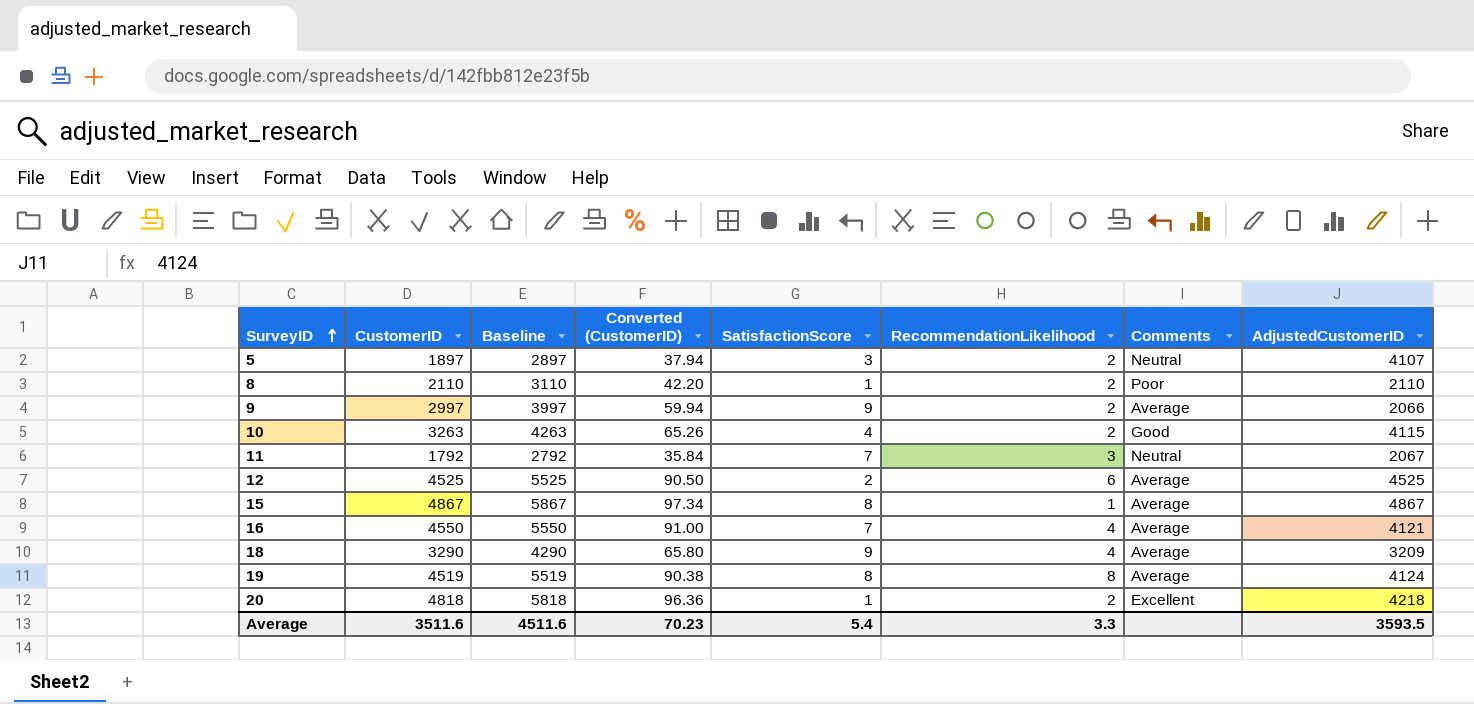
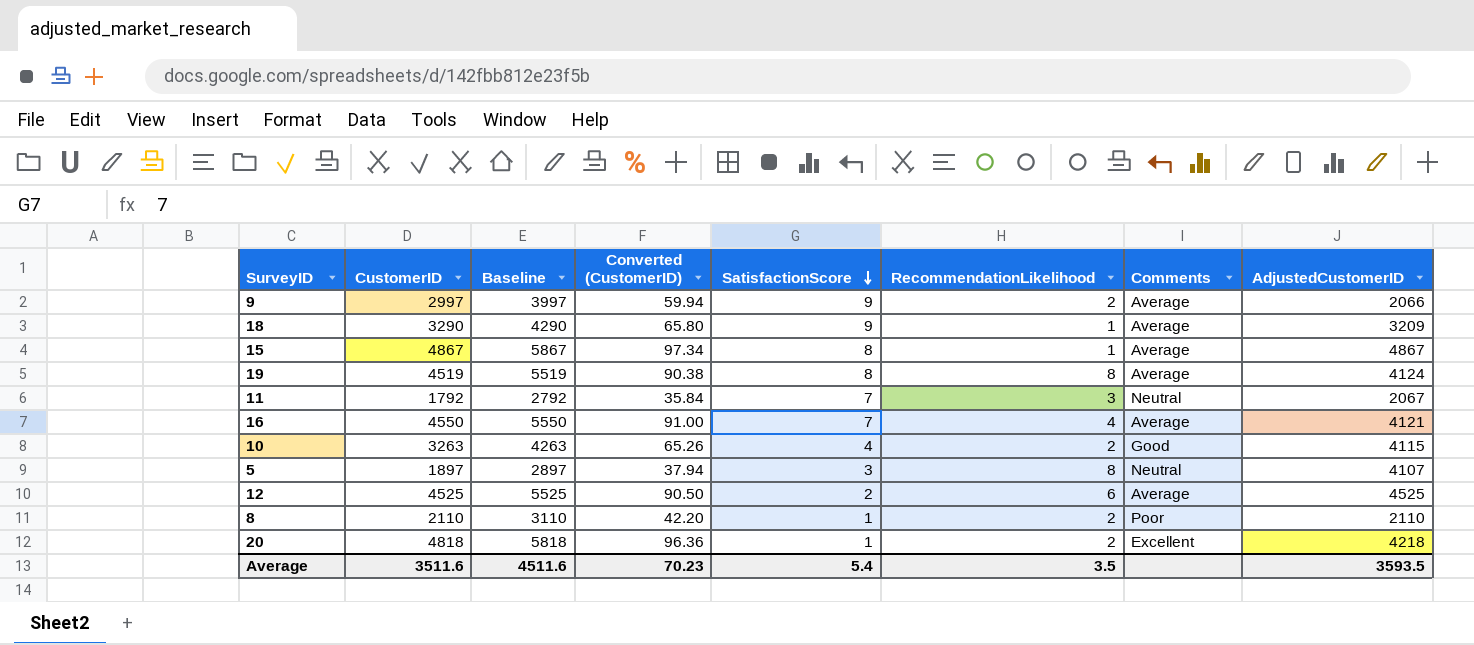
row order: SurveyID ascending -> SatisfactionScore descending
18 | RecommendationLikelihood: 4 -> 1
5 | RecommendationLikelihood: 2 -> 8
Average | RecommendationLikelihood: 3.3 -> 3.5

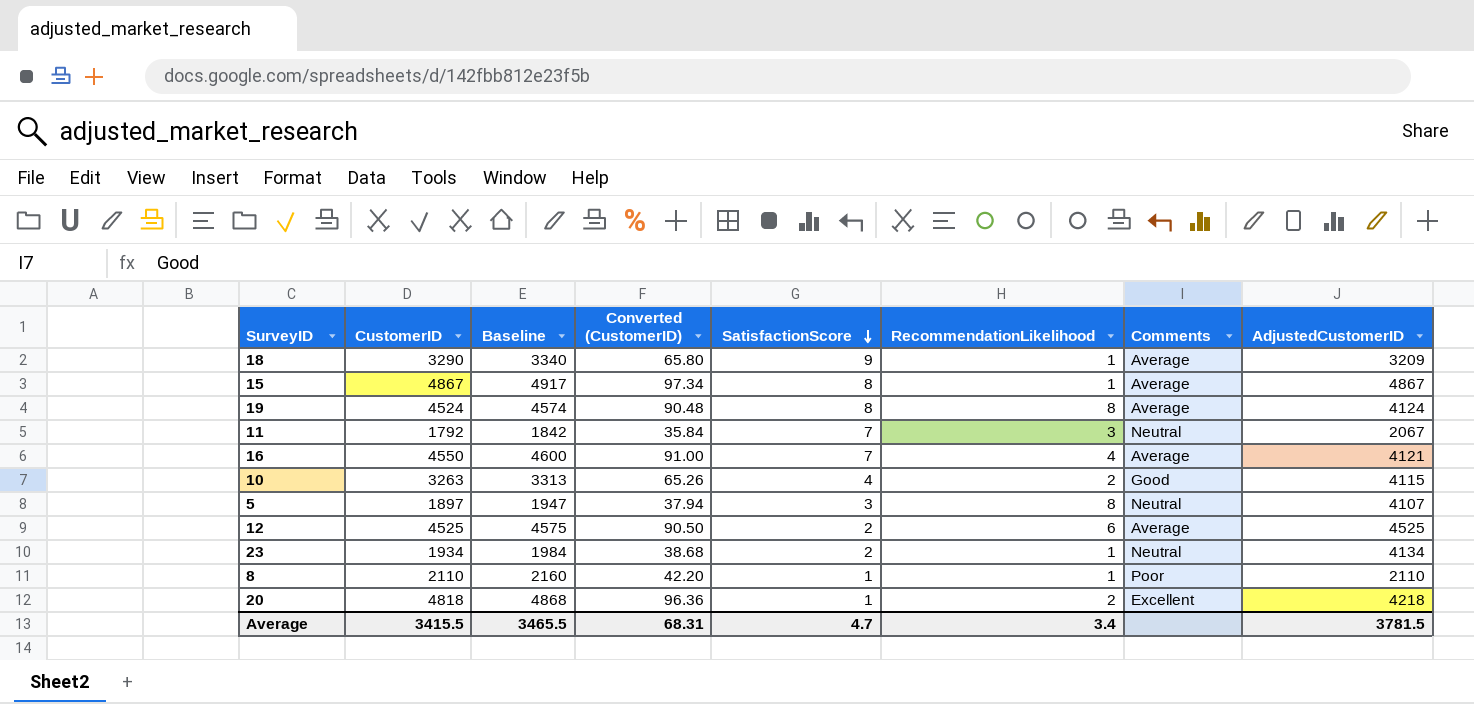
column Baseline | formula: [CustomerID] + 1000 -> [CustomerID] + 50
row 9: 2997 | 3997 | 59.94 | 9 | 2 | Average | 2066 -> none
19 | CustomerID: 4519 -> 4524
19 | Converted (CustomerID): 90.38 -> 90.48
row 23: none -> 1934 | 1984 | 38.68 | 2 | 1 | Neutral | 4134
8 | RecommendationLikelihood: 2 -> 1
Average | CustomerID: 3511.6 -> 3415.5
Average | Baseline: 4511.6 -> 3465.5
Average | Converted (CustomerID): 70.23 -> 68.31
Average | SatisfactionScore: 5.4 -> 4.7
Average | RecommendationLikelihood: 3.5 -> 3.4
Average | AdjustedCustomerID: 3593.5 -> 3781.5

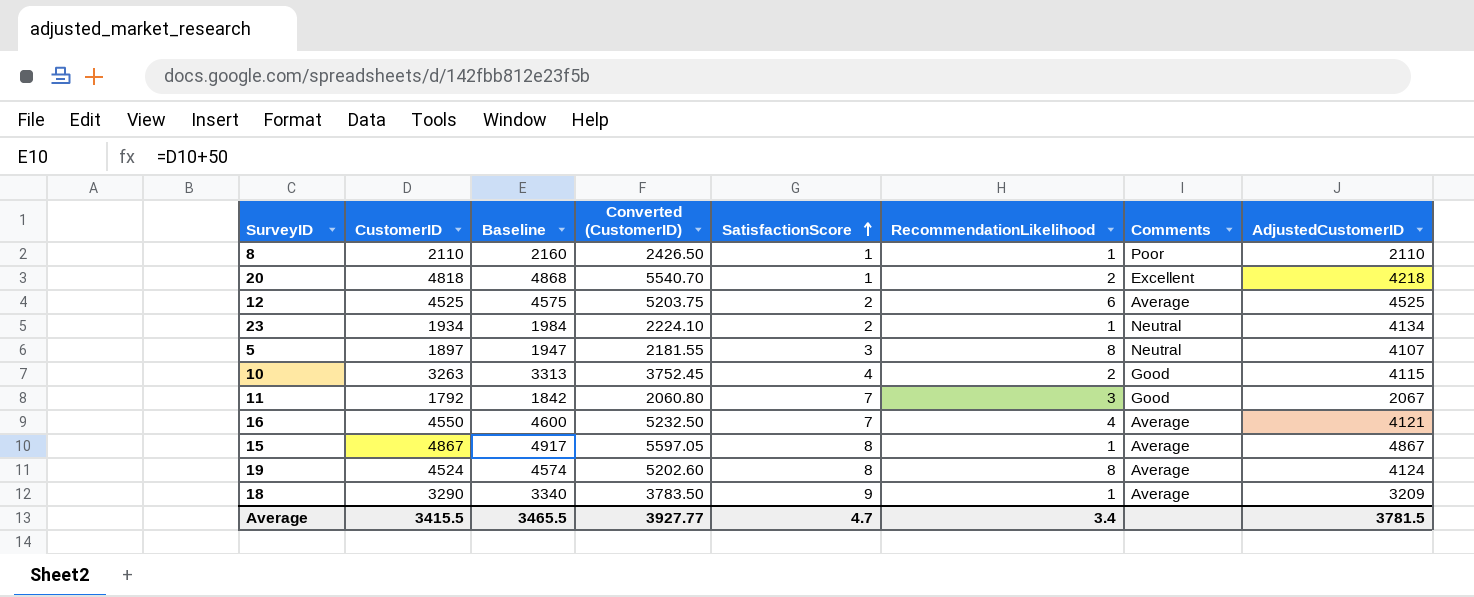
row order: SatisfactionScore descending -> SatisfactionScore ascending
column Converted (CustomerID) | formula: [CustomerID] * 0.02 -> [CustomerID] * 1.15
11 | Comments: Neutral -> Good
Average | Converted (CustomerID): 68.31 -> 3927.77

